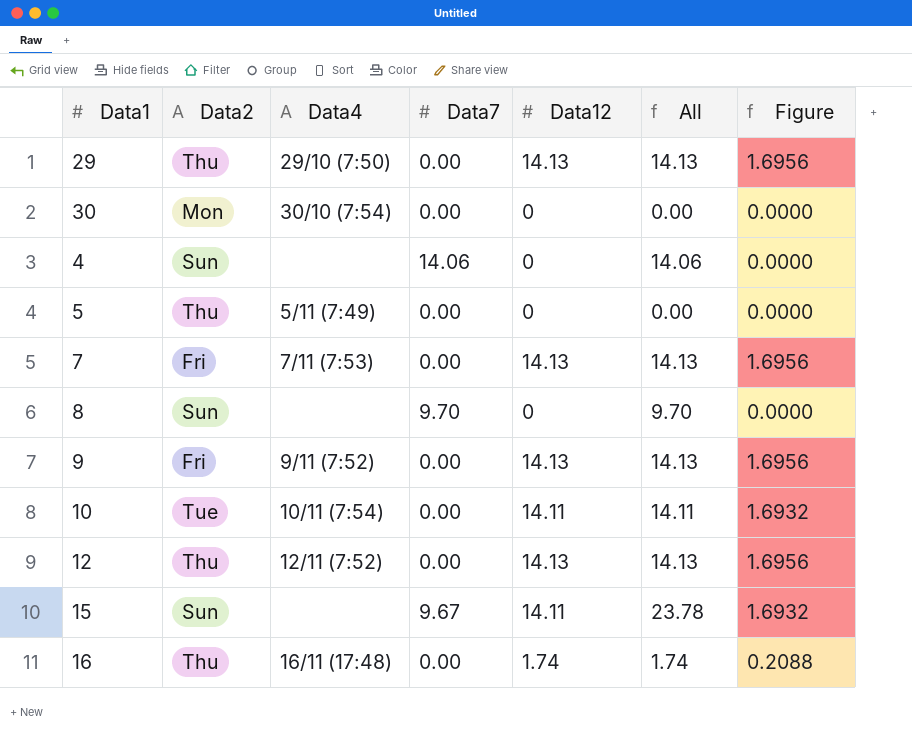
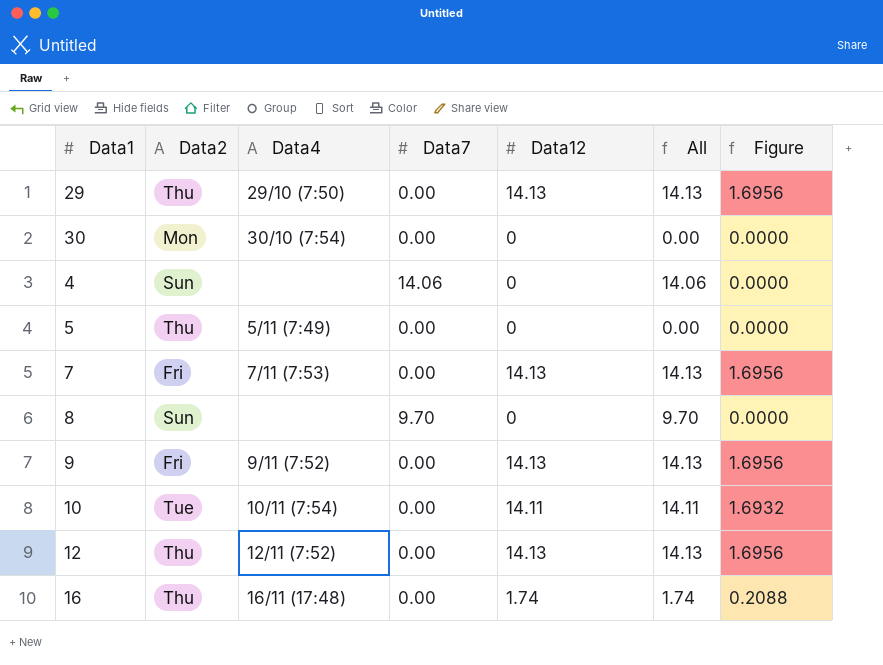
row 15: Sun | none | 9.67 | 14.11 | 23.78 | 1.6932 -> none

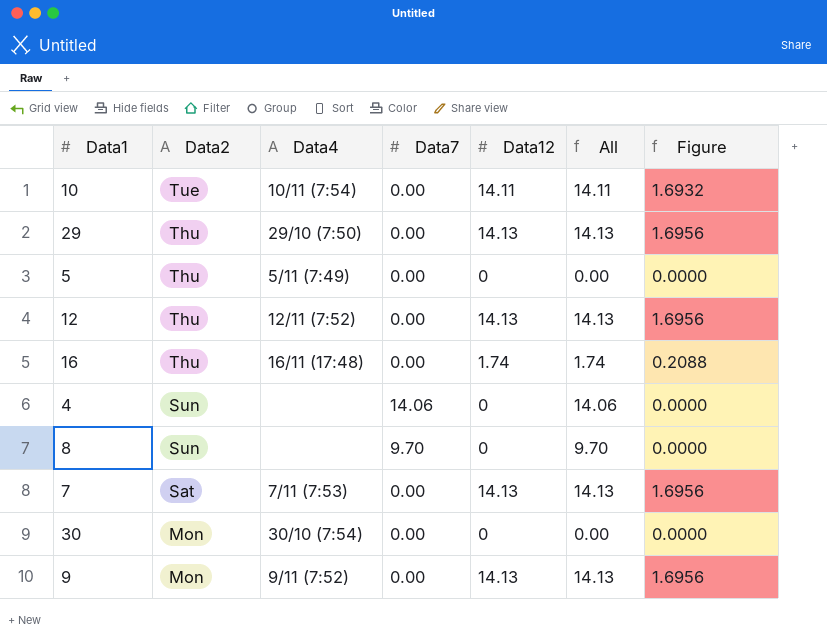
row order: none -> Data2 descending
7 | Data2: Fri -> Sat
9 | Data2: Fri -> Mon

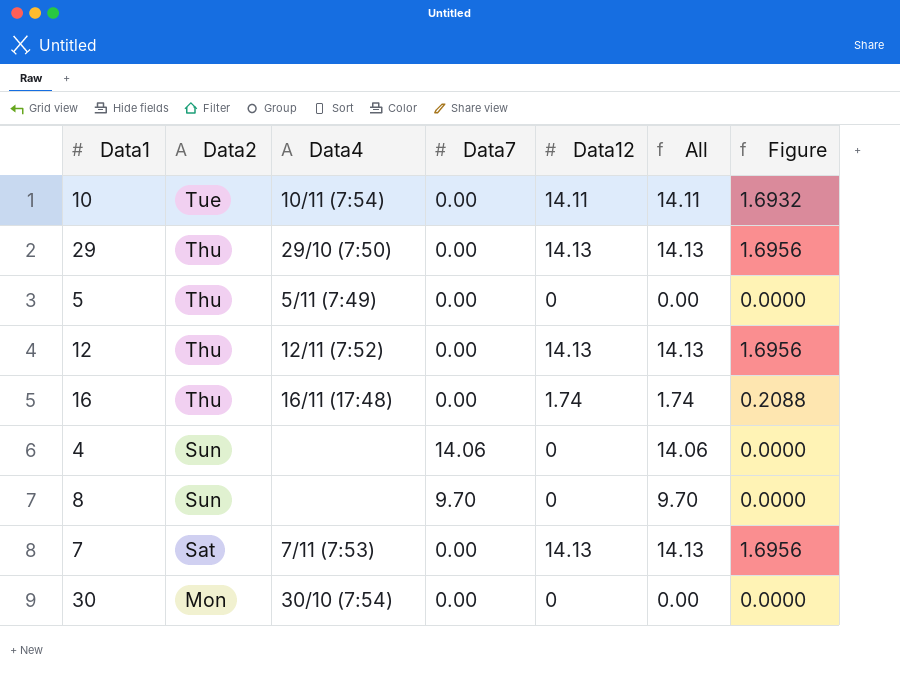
row 9: Mon | 9/11 (7:52) | 0.00 | 14.13 | 14.13 | 1.6956 -> none

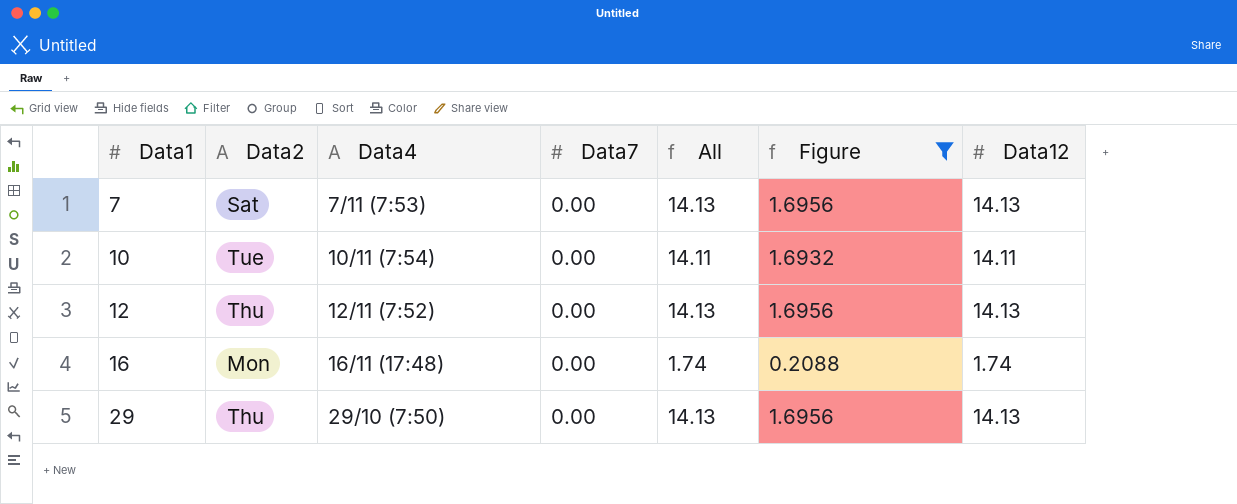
filter: none -> Figure != 0.0000
row order: Data2 descending -> Data1 ascending
column Data12 | position: 5 -> 7
16 | Data2: Thu -> Mon

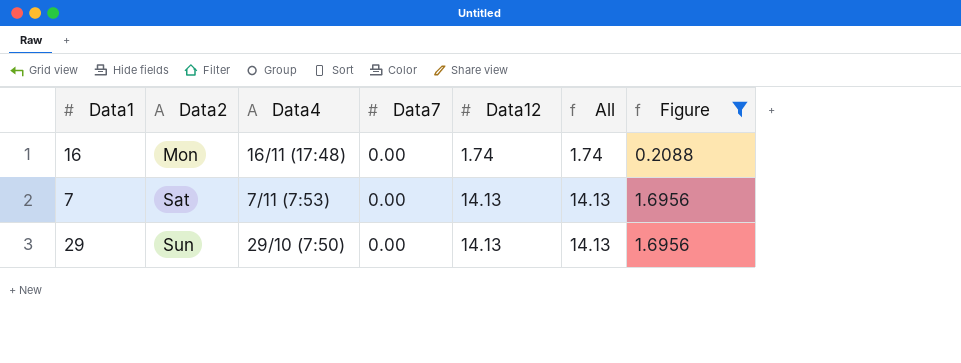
row order: Data1 ascending -> Data2 ascending
column Data12 | position: 7 -> 5
row 10: Tue | 10/11 (7:54) | 0.00 | 14.11 | 1.6932 | 14.11 -> none
row 12: Thu | 12/11 (7:52) | 0.00 | 14.13 | 1.6956 | 14.13 -> none
29 | Data2: Thu -> Sun

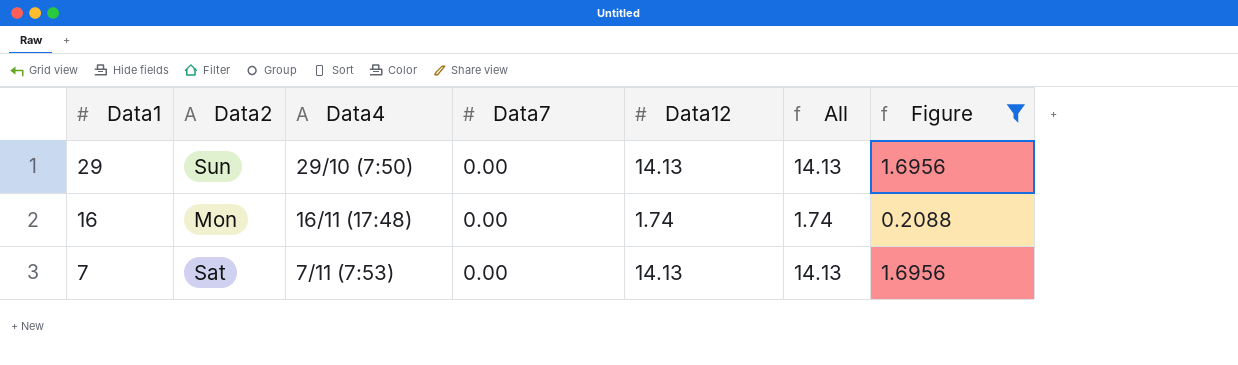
row order: Data2 ascending -> Data1 descending

